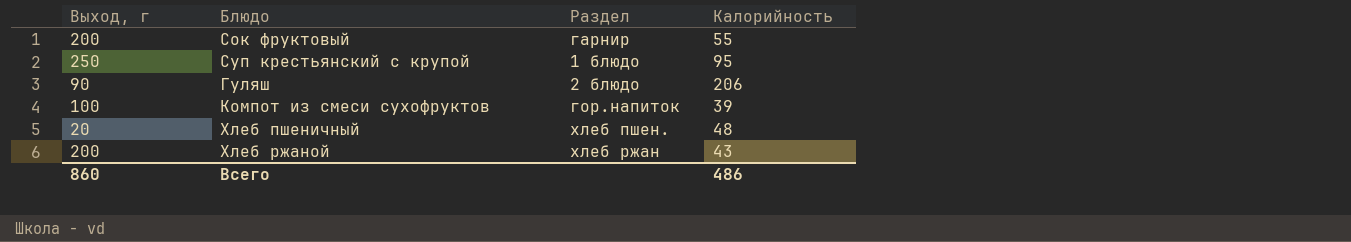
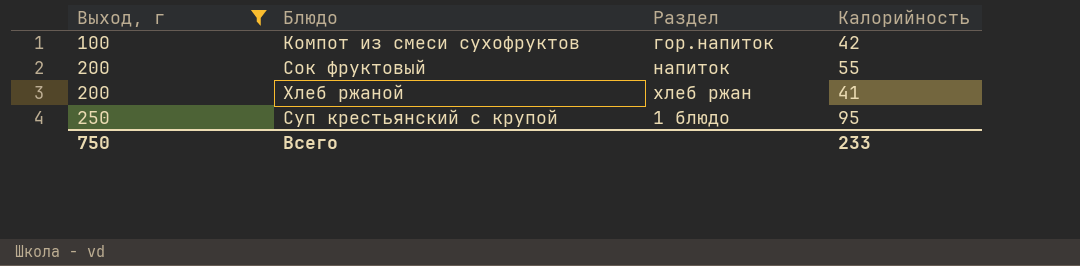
filter: none -> Выход, г >= 100
row order: none -> Выход, г ascending
Компот из смеси сухофруктов | Калорийность: 39 -> 42
Сок фруктовый | Раздел: гарнир -> напиток
Хлеб ржаной | Калорийность: 43 -> 41
Всего | Выход, г: 860 -> 750
Всего | Калорийность: 486 -> 233

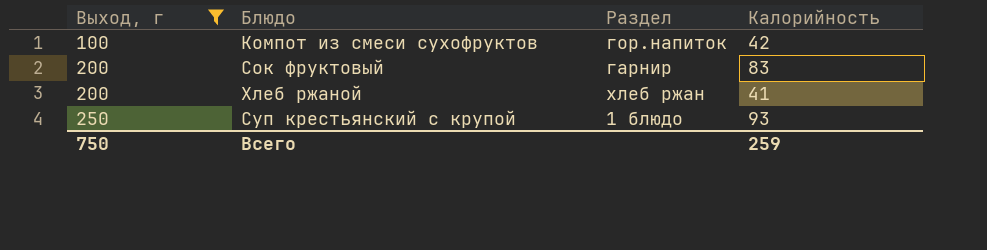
Сок фруктовый | Раздел: напиток -> гарнир
Сок фруктовый | Калорийность: 55 -> 83
Суп крестьянский с крупой | Калорийность: 95 -> 93
Всего | Калорийность: 233 -> 259

